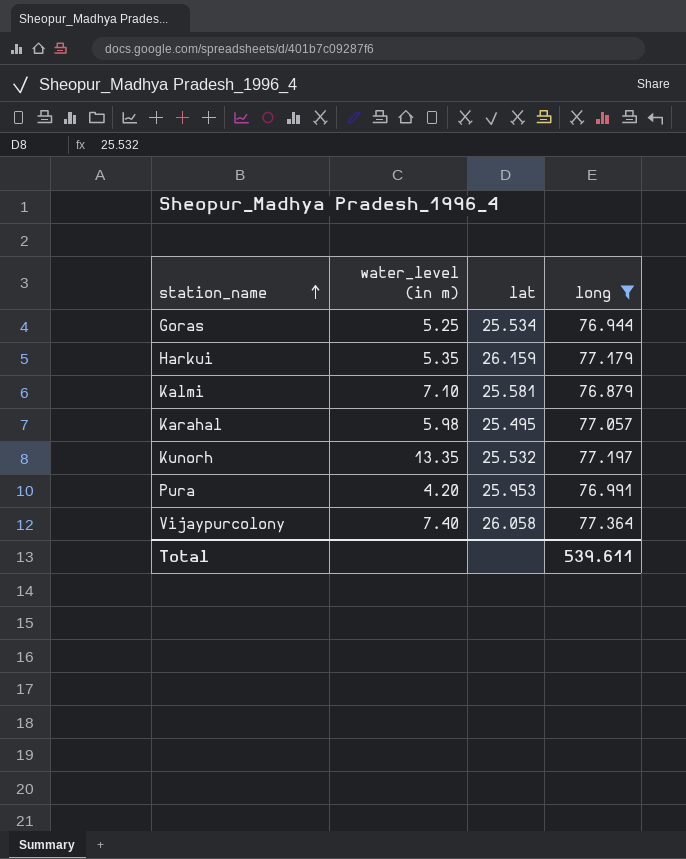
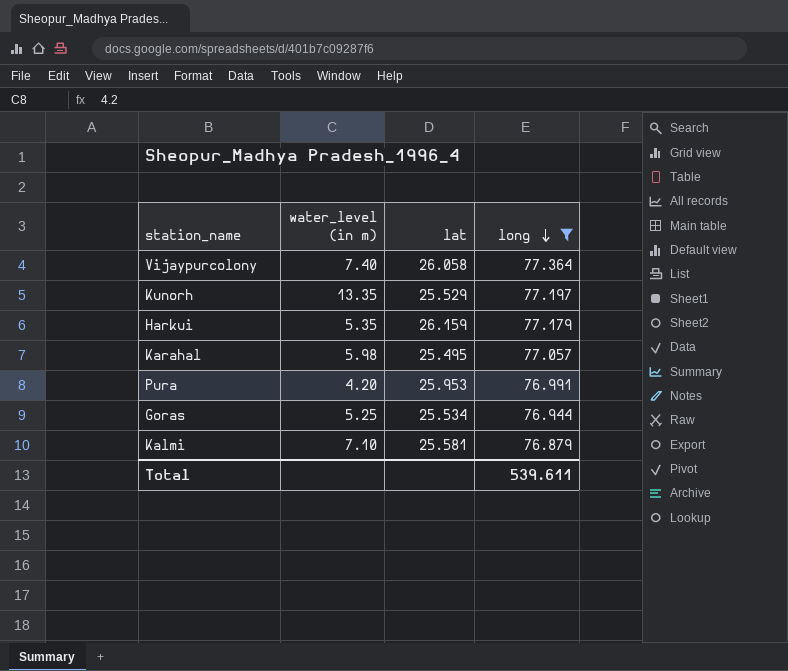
row order: station_name ascending -> long descending
Kunorh | lat: 25.532 -> 25.529

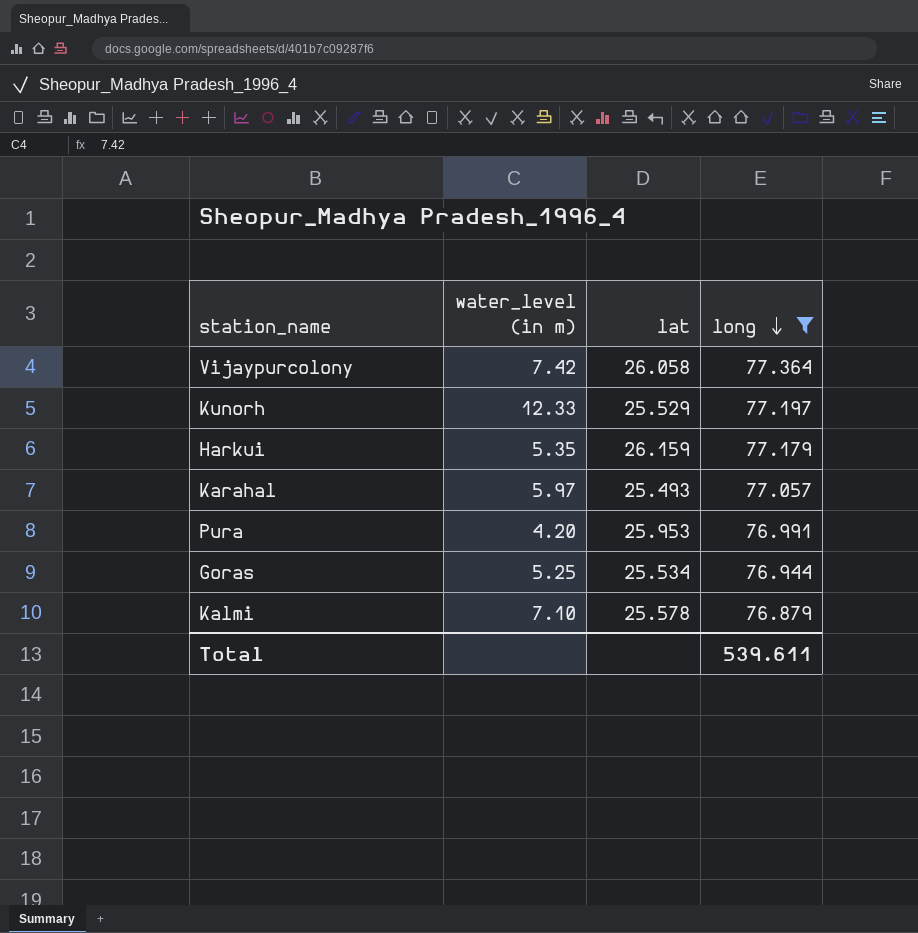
Vijaypurcolony | water_level (in m): 7.40 -> 7.42
Kunorh | water_level (in m): 13.35 -> 12.33
Karahal | water_level (in m): 5.98 -> 5.97
Karahal | lat: 25.495 -> 25.493
Kalmi | lat: 25.581 -> 25.578

